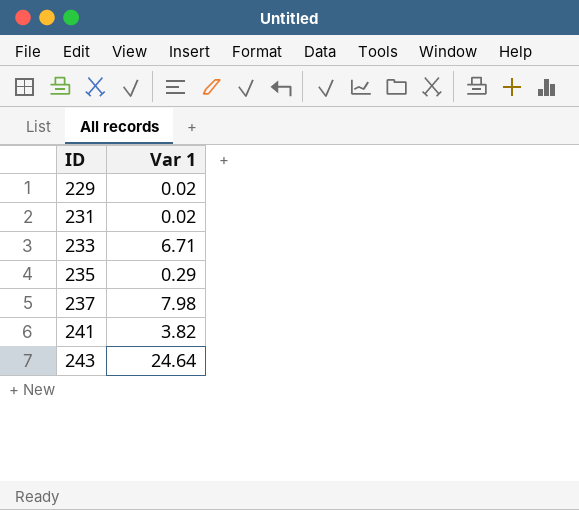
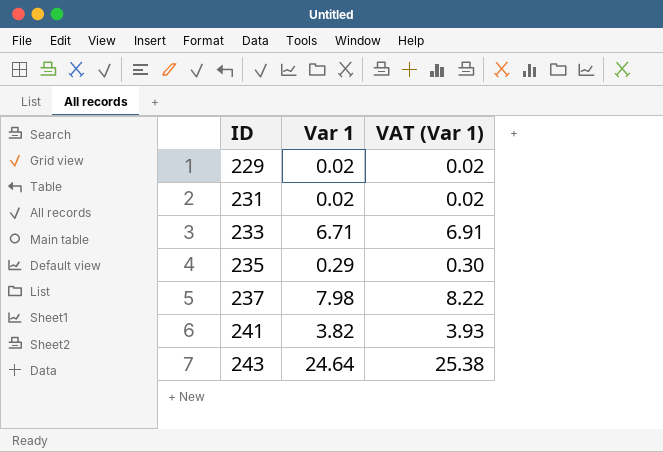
column VAT (Var 1) | formula: none -> [Var 1] * 1.03

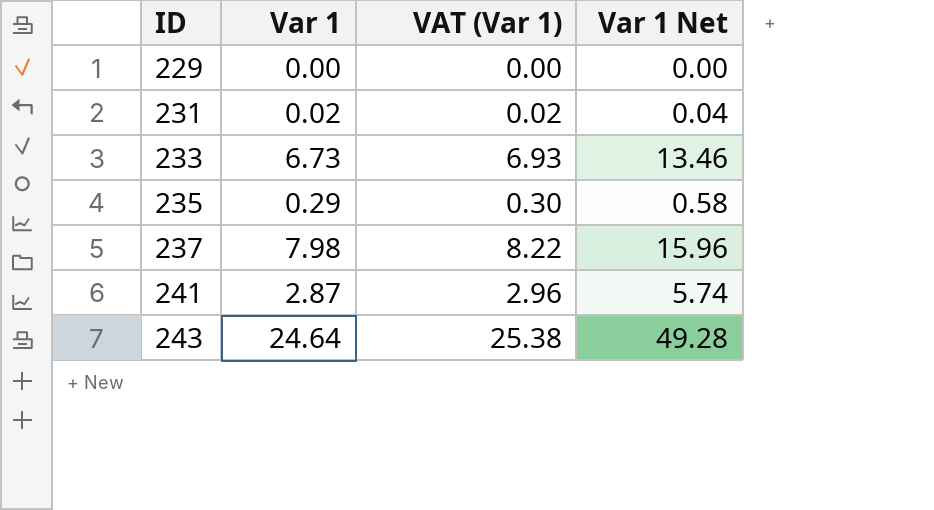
column Var 1 Net | formula: none -> [Var 1] * 2
229 | Var 1: 0.02 -> 0.00
229 | VAT (Var 1): 0.02 -> 0.00
233 | Var 1: 6.71 -> 6.73
233 | VAT (Var 1): 6.91 -> 6.93
241 | Var 1: 3.82 -> 2.87
241 | VAT (Var 1): 3.93 -> 2.96

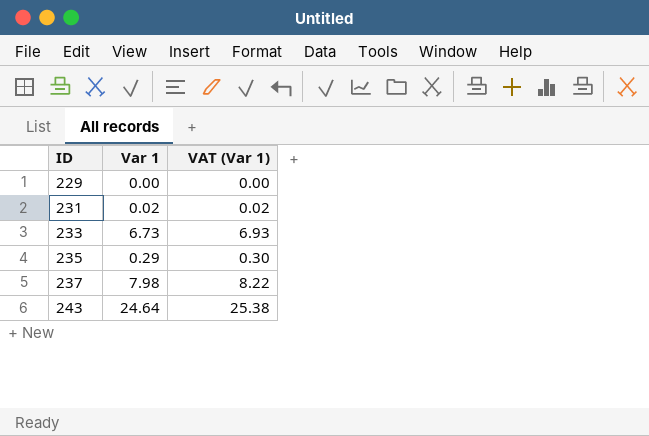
column Var 1 Net | formula: [Var 1] * 2 -> none
row 241: 2.87 | 2.96 | 5.74 -> none

